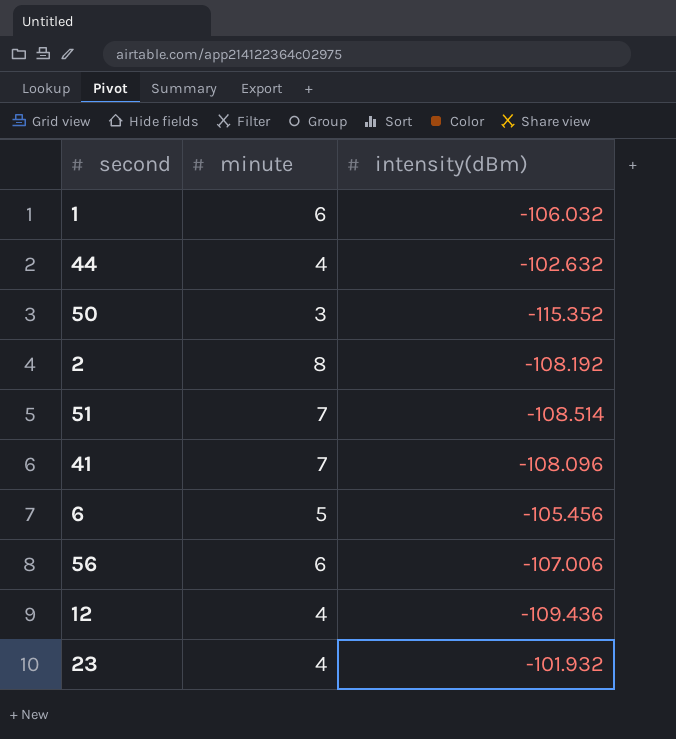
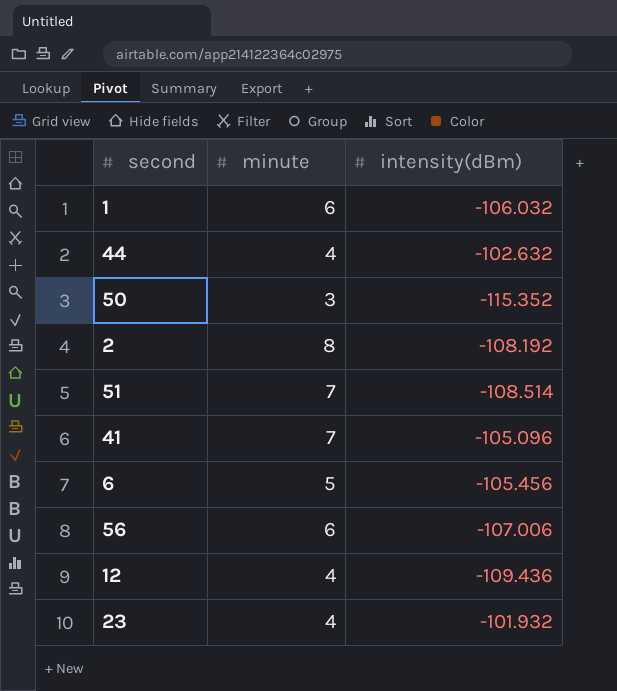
41 | intensity(dBm): -108.096 -> -105.096

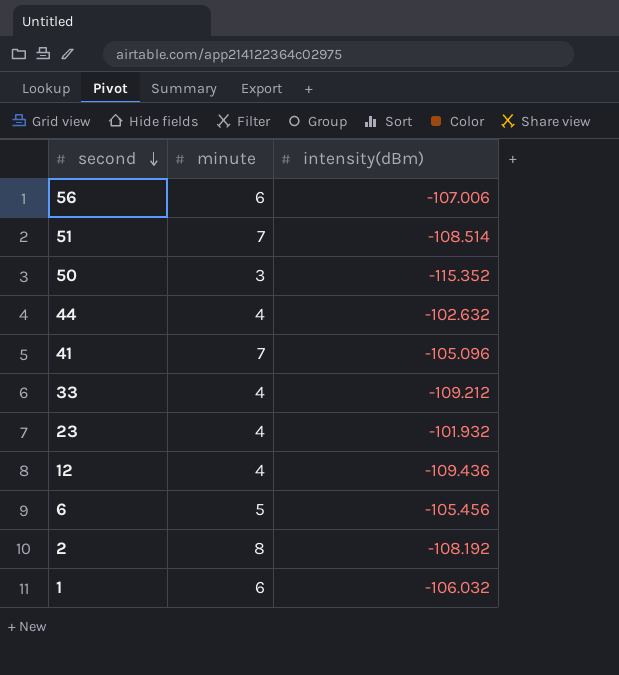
row order: none -> second descending
row 33: none -> 4 | -109.212

